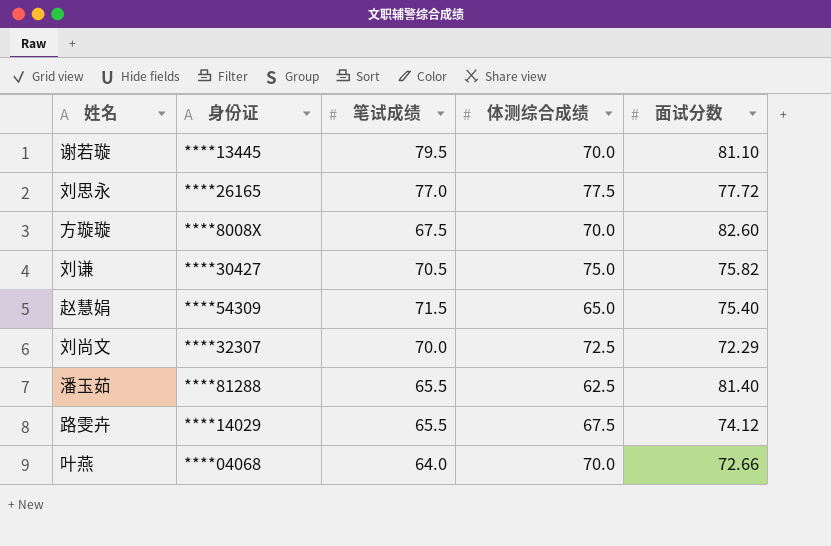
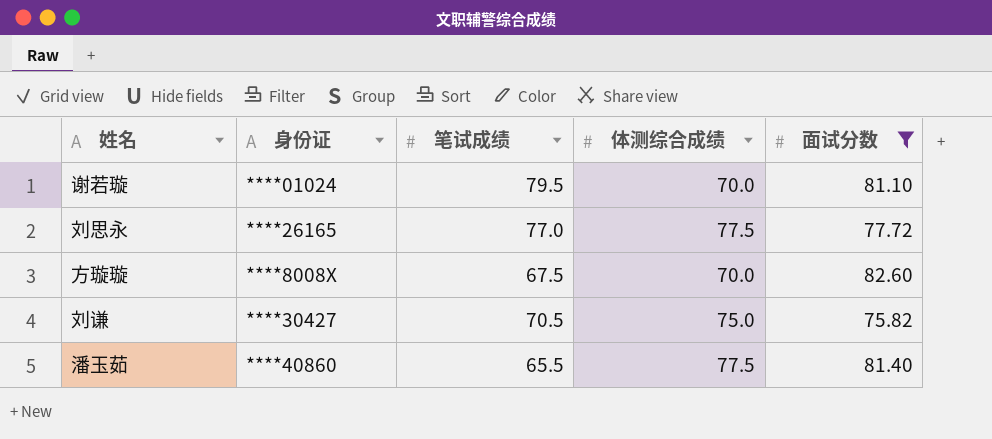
filter: none -> 面试分数 >= 75.82
谢若璇 | 身份证: ****13445 -> ****01024
潘玉茹 | 身份证: ****81288 -> ****40860
潘玉茹 | 体测综合成绩: 62.5 -> 77.5

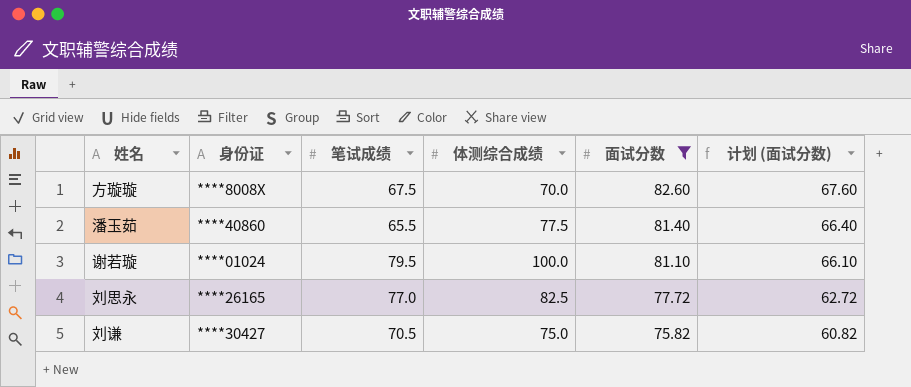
row order: none -> 面试分数 descending
column 计划 (面试分数) | formula: none -> [面试分数] - 15
谢若璇 | 体测综合成绩: 70.0 -> 100.0
刘思永 | 体测综合成绩: 77.5 -> 82.5

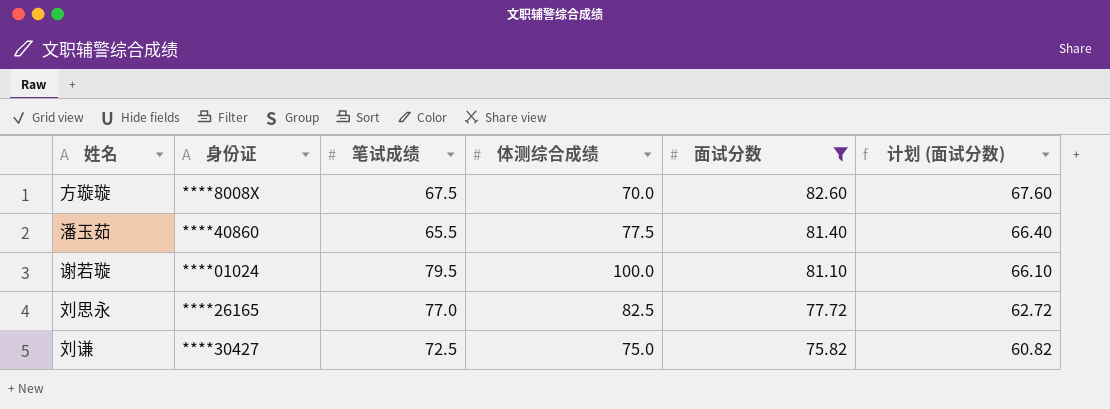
刘谦 | 笔试成绩: 70.5 -> 72.5

